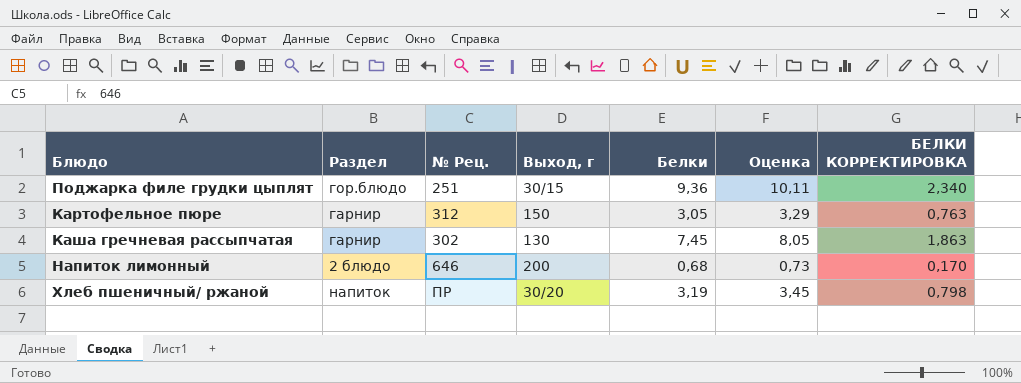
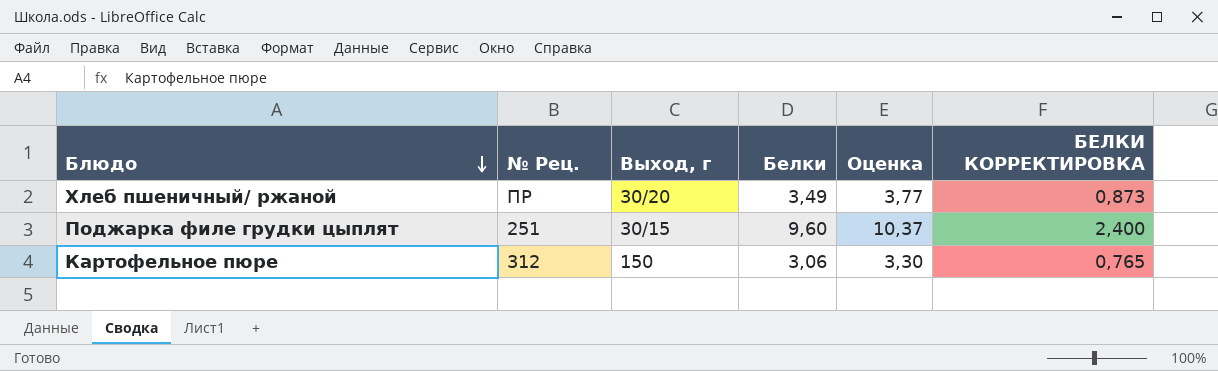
row order: none -> Блюдо descending
column Раздел | position: 2 -> none
row Каша гречневая рассыпчатая: гарнир | 302 | 130 | 7,45 | 8,05 | 1,863 -> none
row Напиток лимонный: 2 блюдо | 646 | 200 | 0,68 | 0,73 | 0,170 -> none
Хлеб пшеничный/ ржаной | Белки: 3,19 -> 3,49
Хлеб пшеничный/ ржаной | Оценка: 3,45 -> 3,77
Хлеб пшеничный/ ржаной | БЕЛКИ КОРРЕКТИРОВКА: 0,798 -> 0,873
Поджарка филе грудки цыплят | Белки: 9,36 -> 9,60
Поджарка филе грудки цыплят | Оценка: 10,11 -> 10,37
Поджарка филе грудки цыплят | БЕЛКИ КОРРЕКТИРОВКА: 2,340 -> 2,400
Картофельное пюре | Белки: 3,05 -> 3,06
Картофельное пюре | Оценка: 3,29 -> 3,30
Картофельное пюре | БЕЛКИ КОРРЕКТИРОВКА: 0,763 -> 0,765

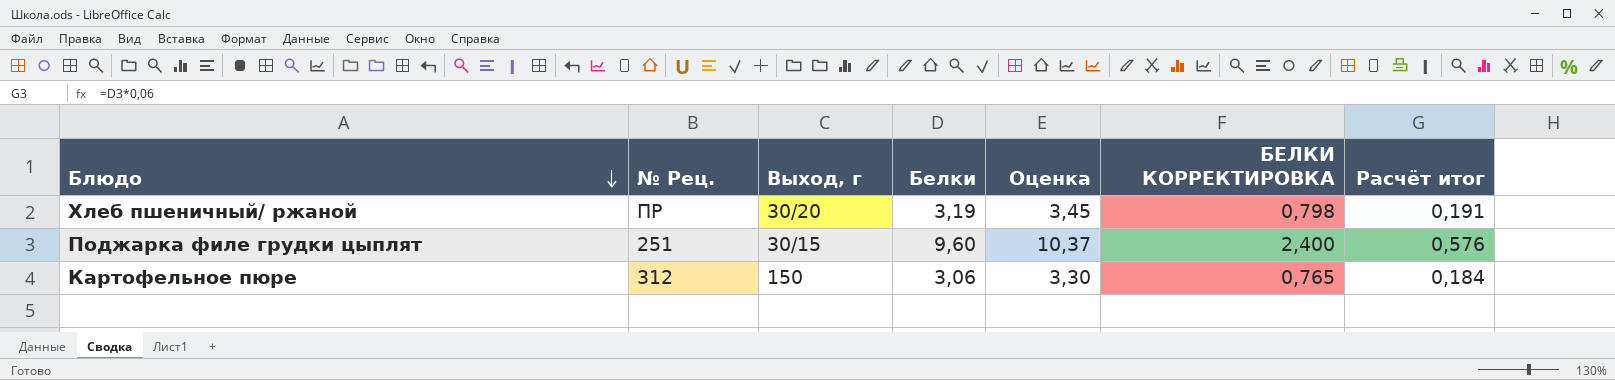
column Расчёт итог | formula: none -> [Белки] * 0,06
Хлеб пшеничный/ ржаной | Белки: 3,49 -> 3,19
Хлеб пшеничный/ ржаной | Оценка: 3,77 -> 3,45
Хлеб пшеничный/ ржаной | БЕЛКИ КОРРЕКТИРОВКА: 0,873 -> 0,798

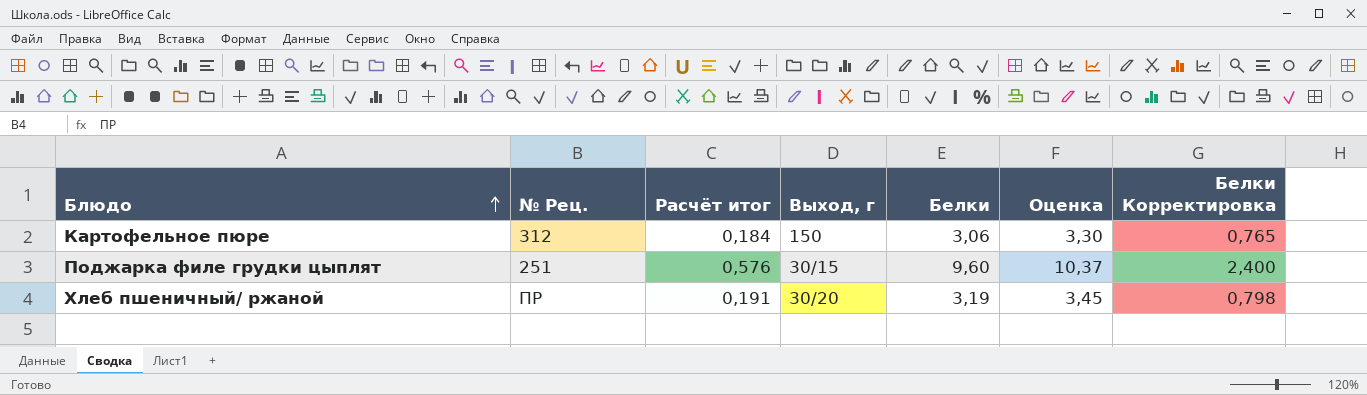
row order: Блюдо descending -> Блюдо ascending
column Расчёт итог | position: 7 -> 3
column name: БЕЛКИ КОРРЕКТИРОВКА -> Белки Корректировка

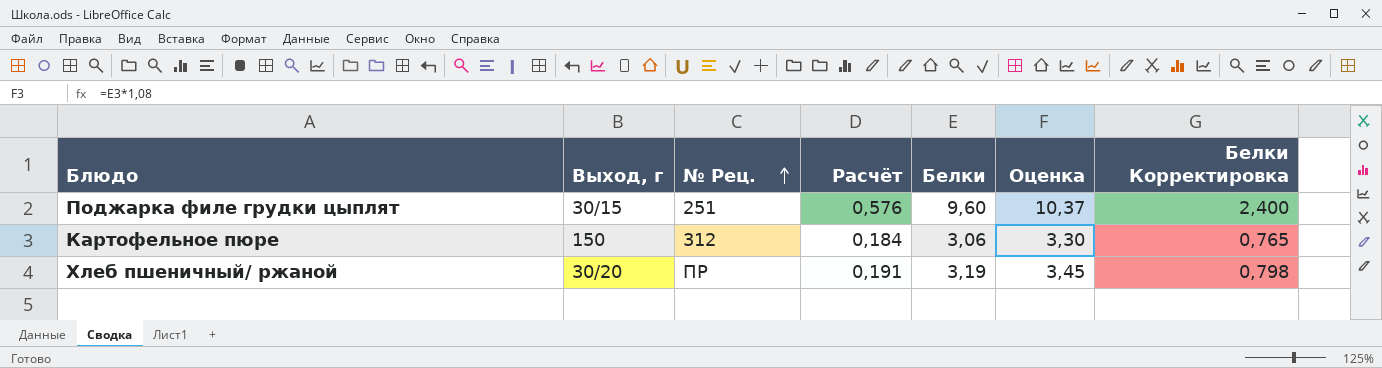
row order: Блюдо ascending -> № Рец. ascending
column Выход, г | position: 4 -> 2
column name: Расчёт итог -> Расчёт

